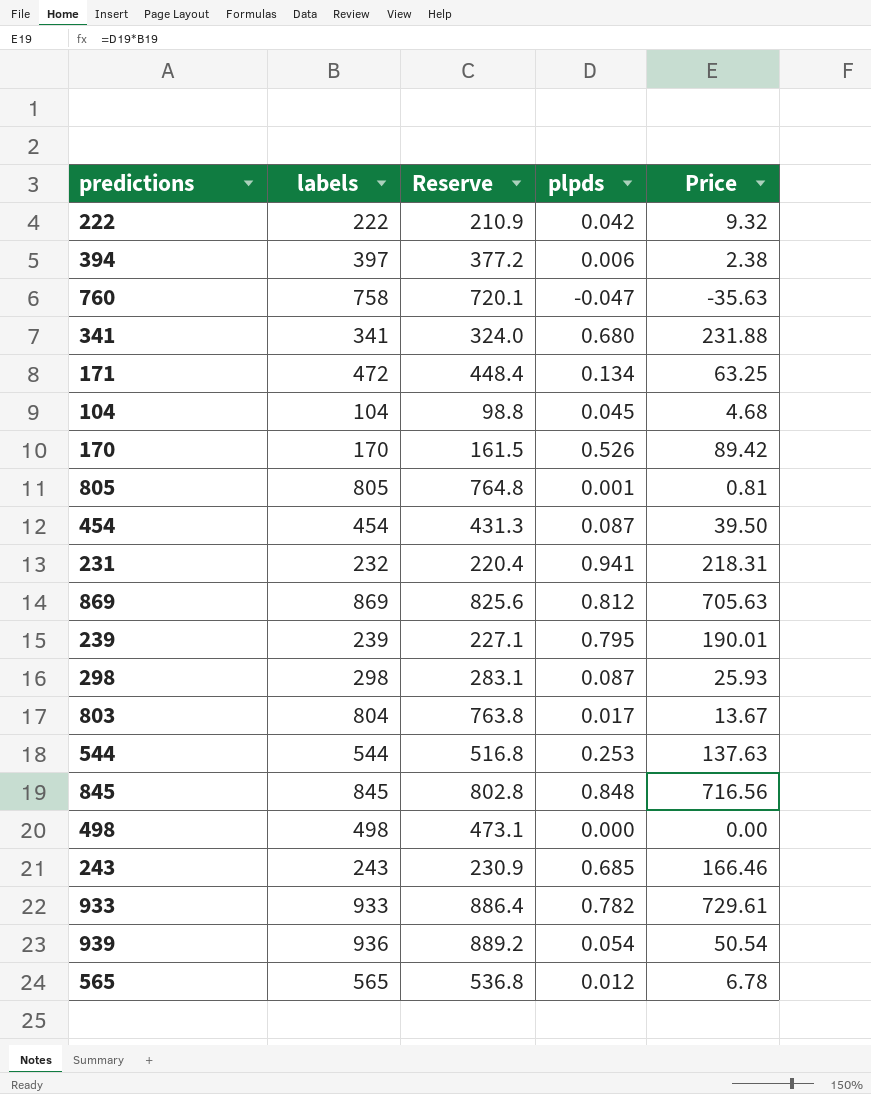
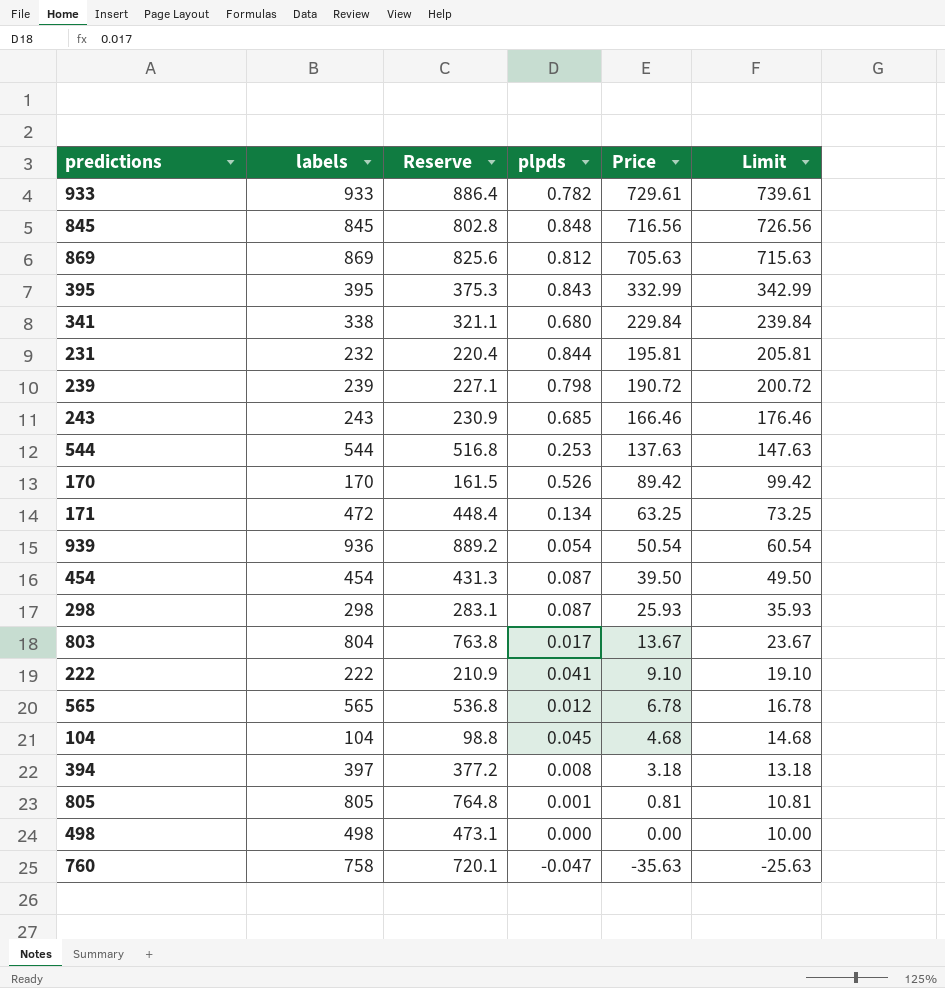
row order: none -> Price descending
column Limit | formula: none -> [Price] + 10
row 395: none -> 395 | 375.3 | 0.843 | 332.99 | 342.99
341 | labels: 341 -> 338
341 | Reserve: 324.0 -> 321.1
341 | Price: 231.88 -> 229.84
231 | plpds: 0.941 -> 0.844
231 | Price: 218.31 -> 195.81
239 | plpds: 0.795 -> 0.798
239 | Price: 190.01 -> 190.72
222 | plpds: 0.042 -> 0.041
222 | Price: 9.32 -> 9.10
394 | plpds: 0.006 -> 0.008
394 | Price: 2.38 -> 3.18

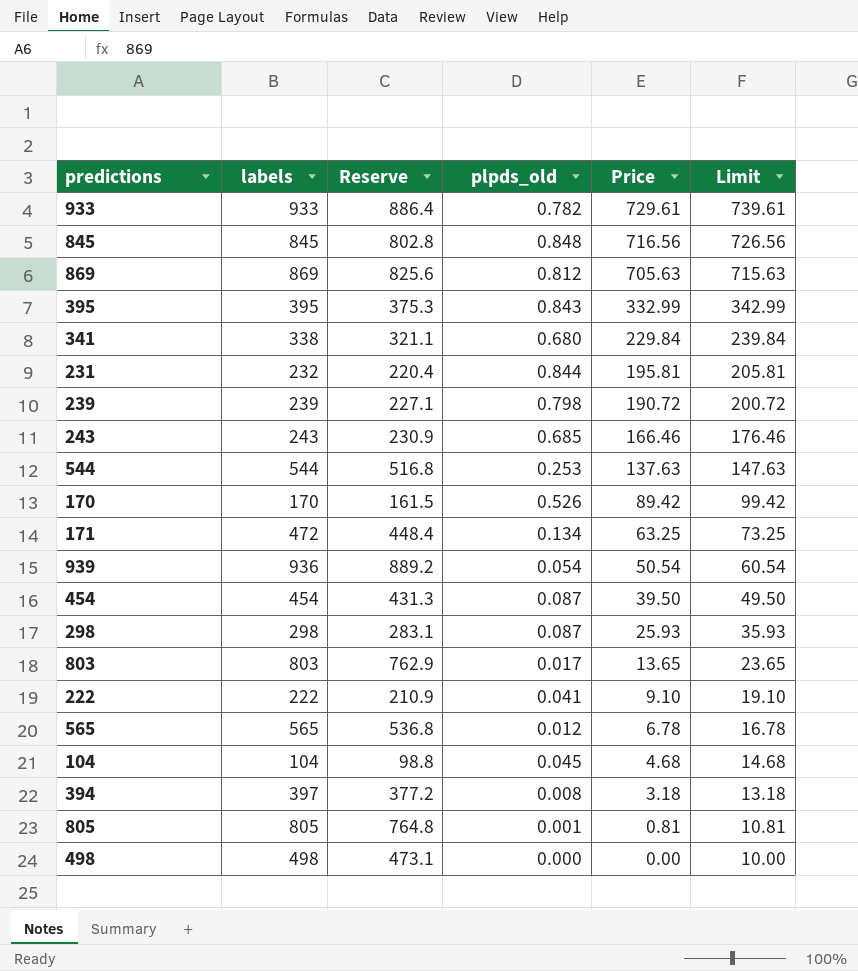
column name: plpds -> plpds_old
row 760: 758 | 720.1 | -0.047 | -35.63 | -25.63 -> none
803 | labels: 804 -> 803
803 | Reserve: 763.8 -> 762.9
803 | Price: 13.67 -> 13.65
803 | Limit: 23.67 -> 23.65

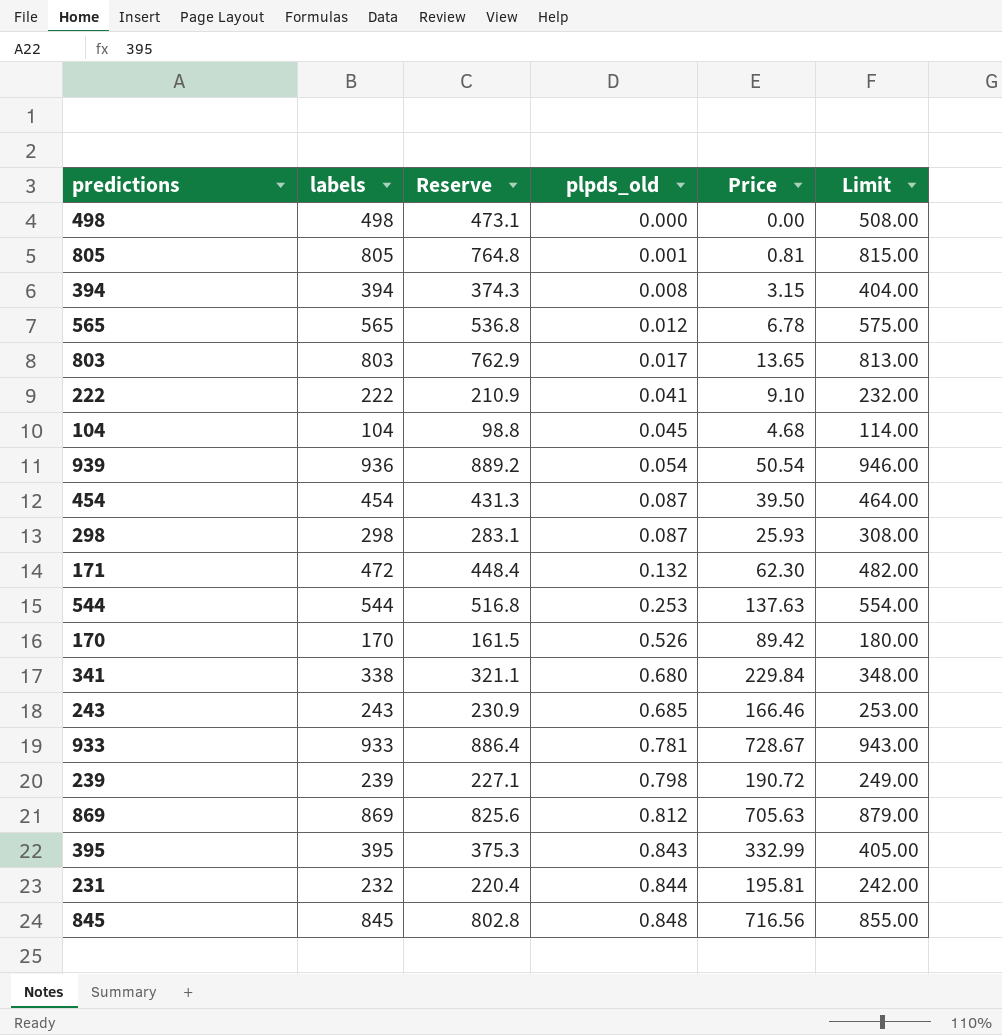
row order: Price descending -> plpds_old ascending
column Limit | formula: [Price] + 10 -> [labels] + 10
394 | labels: 397 -> 394
394 | Reserve: 377.2 -> 374.3
394 | Price: 3.18 -> 3.15
171 | plpds_old: 0.134 -> 0.132
171 | Price: 63.25 -> 62.30
933 | plpds_old: 0.782 -> 0.781
933 | Price: 729.61 -> 728.67

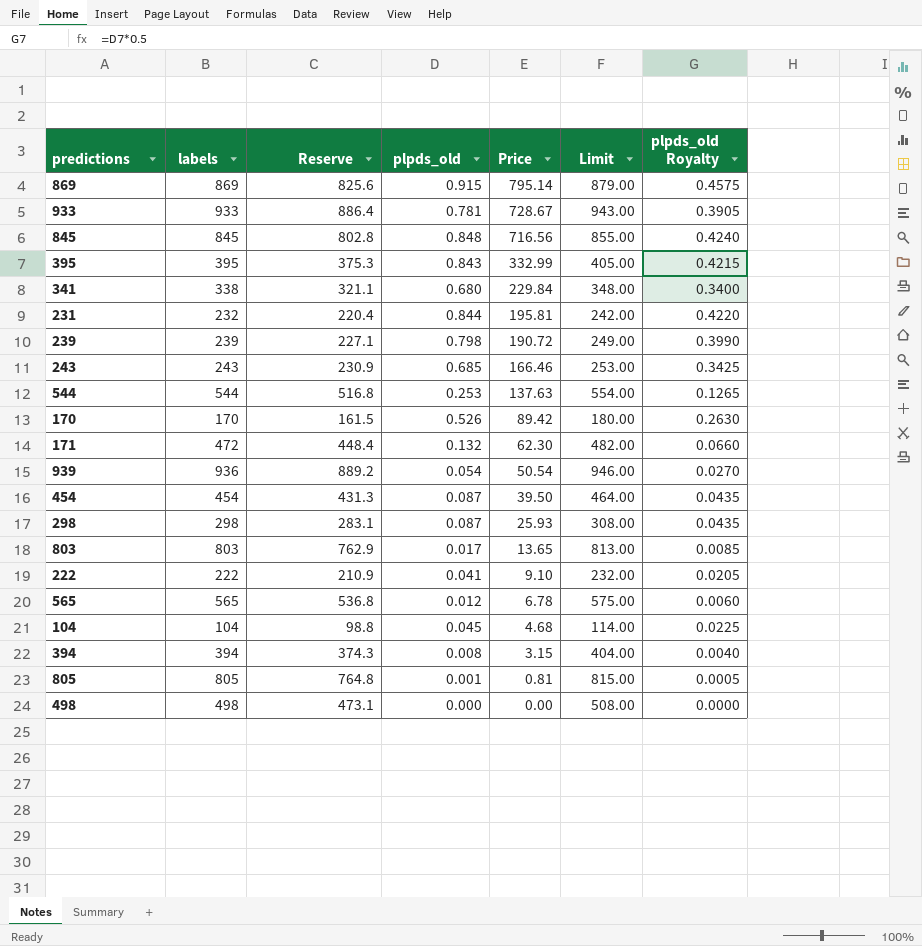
row order: plpds_old ascending -> Price descending
column plpds_old Royalty | formula: none -> [plpds_old] * 0.5
869 | plpds_old: 0.812 -> 0.915
869 | Price: 705.63 -> 795.14

